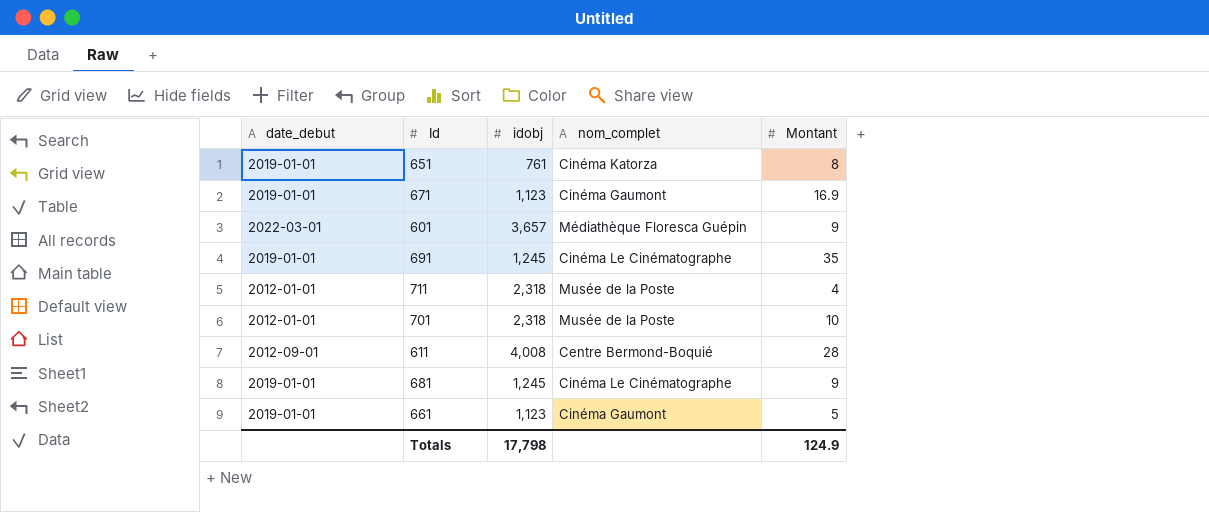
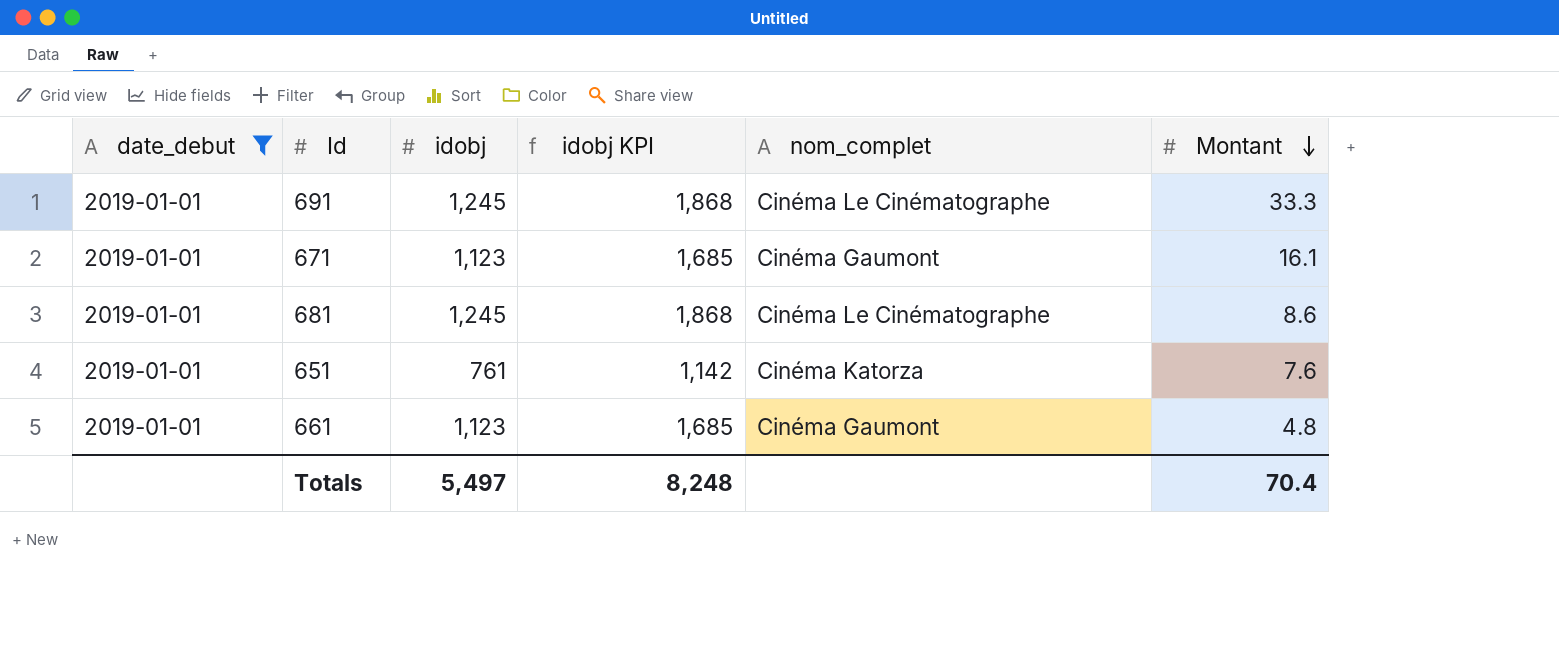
filter: none -> date_debut = 2019-01-01
row order: none -> Montant descending
column idobj KPI | formula: none -> [idobj] * 1.5
691 | Montant: 35 -> 33.3
671 | Montant: 16.9 -> 16.1
681 | Montant: 9 -> 8.6
651 | Montant: 8 -> 7.6
661 | Montant: 5 -> 4.8
Totals | idobj: 17,798 -> 5,497
Totals | Montant: 124.9 -> 70.4

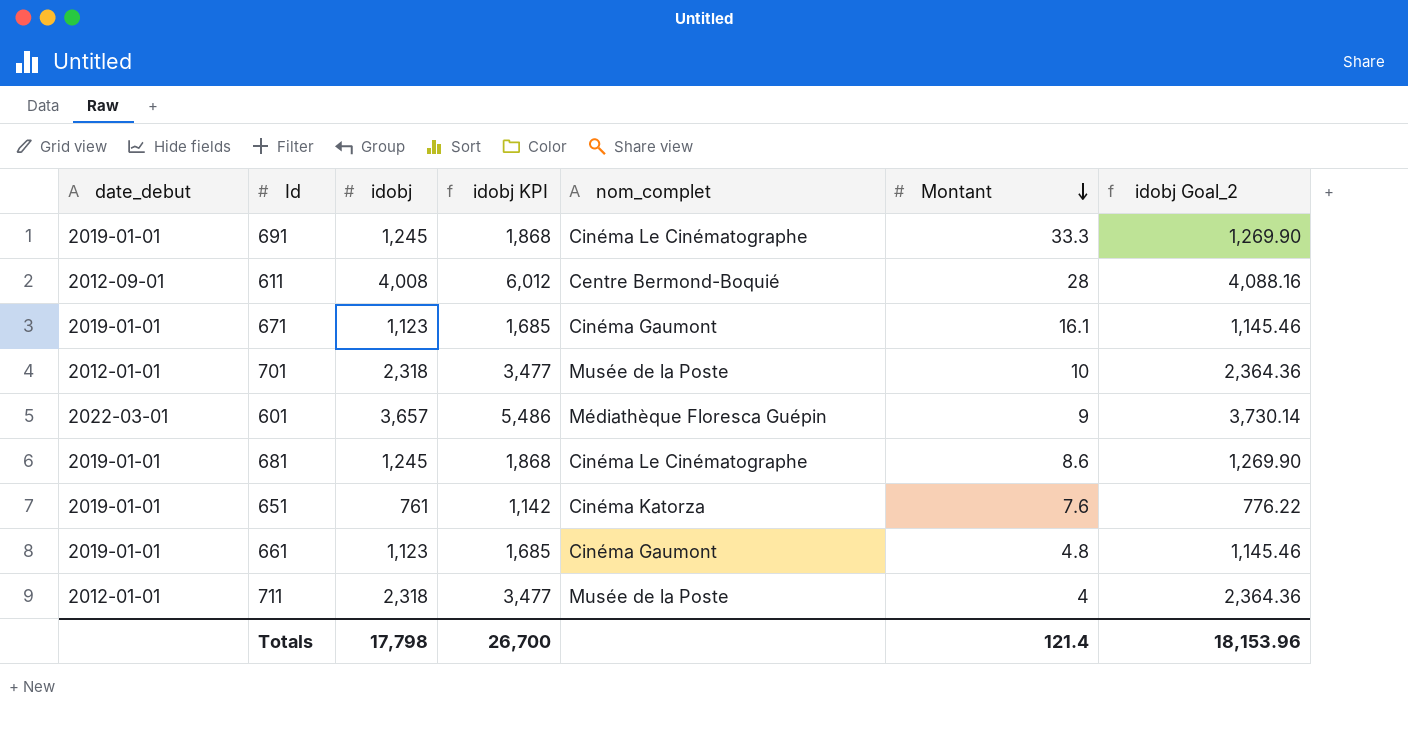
filter: date_debut = 2019-01-01 -> none
column idobj Goal_2 | formula: none -> [idobj] * 1.02
Totals | idobj: 5,497 -> 17,798
Totals | idobj KPI: 8,248 -> 26,700
Totals | Montant: 70.4 -> 121.4

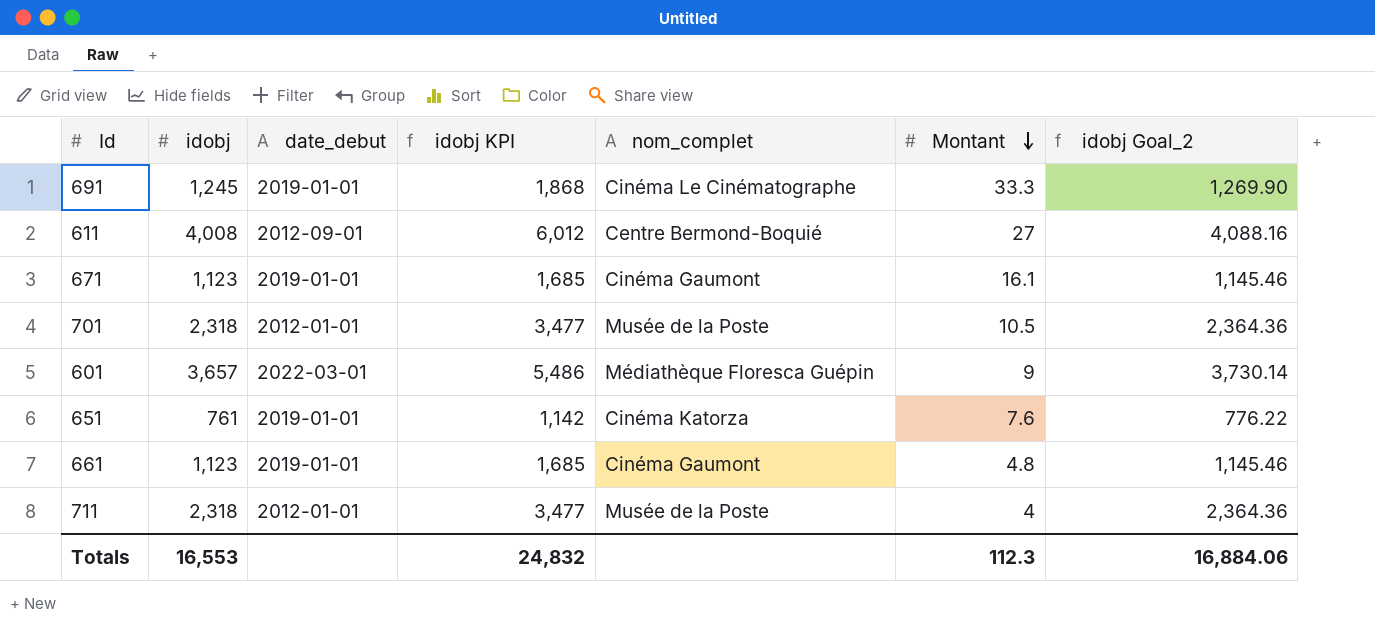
column date_debut | position: 1 -> 3
row 681: 2019-01-01 | 1,245 | 1,868 | Cinéma Le Cinématographe | 8.6 | 1,269.90 -> none
611 | Montant: 28 -> 27
701 | Montant: 10 -> 10.5
Totals | idobj: 17,798 -> 16,553
Totals | idobj KPI: 26,700 -> 24,832
Totals | Montant: 121.4 -> 112.3
Totals | idobj Goal_2: 18,153.96 -> 16,884.06

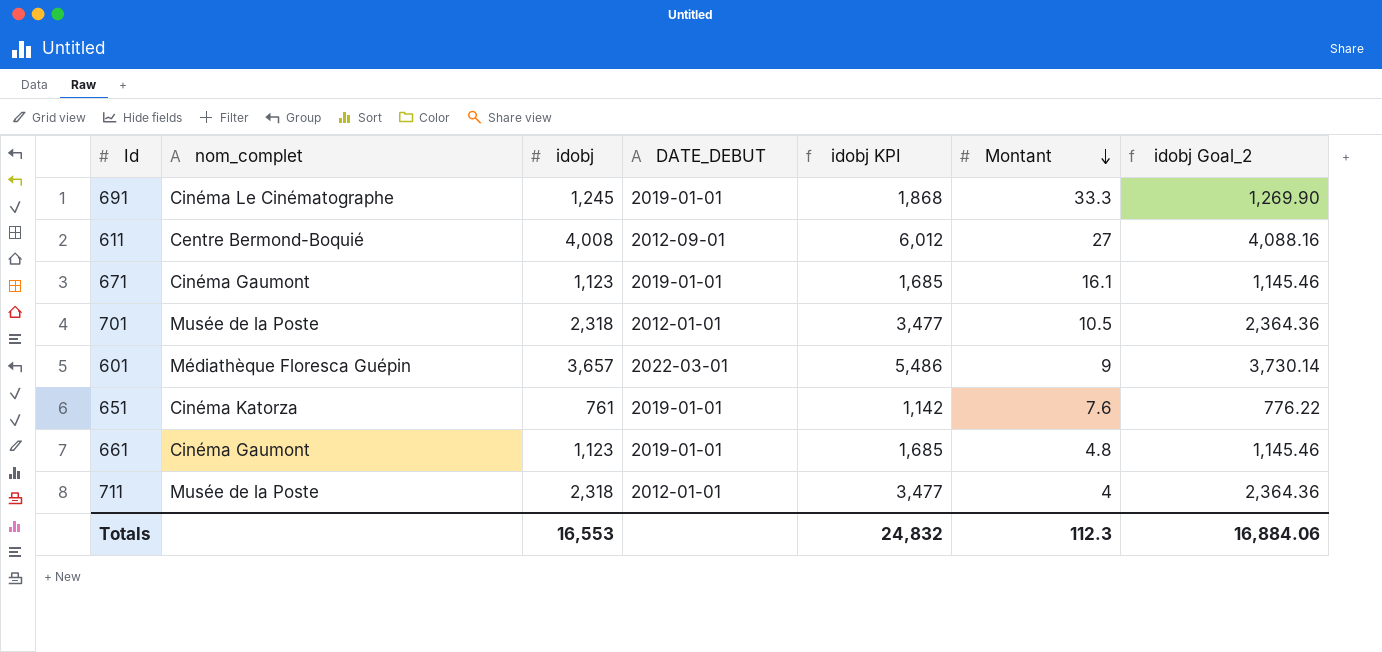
column nom_complet | position: 5 -> 2
column name: date_debut -> DATE_DEBUT

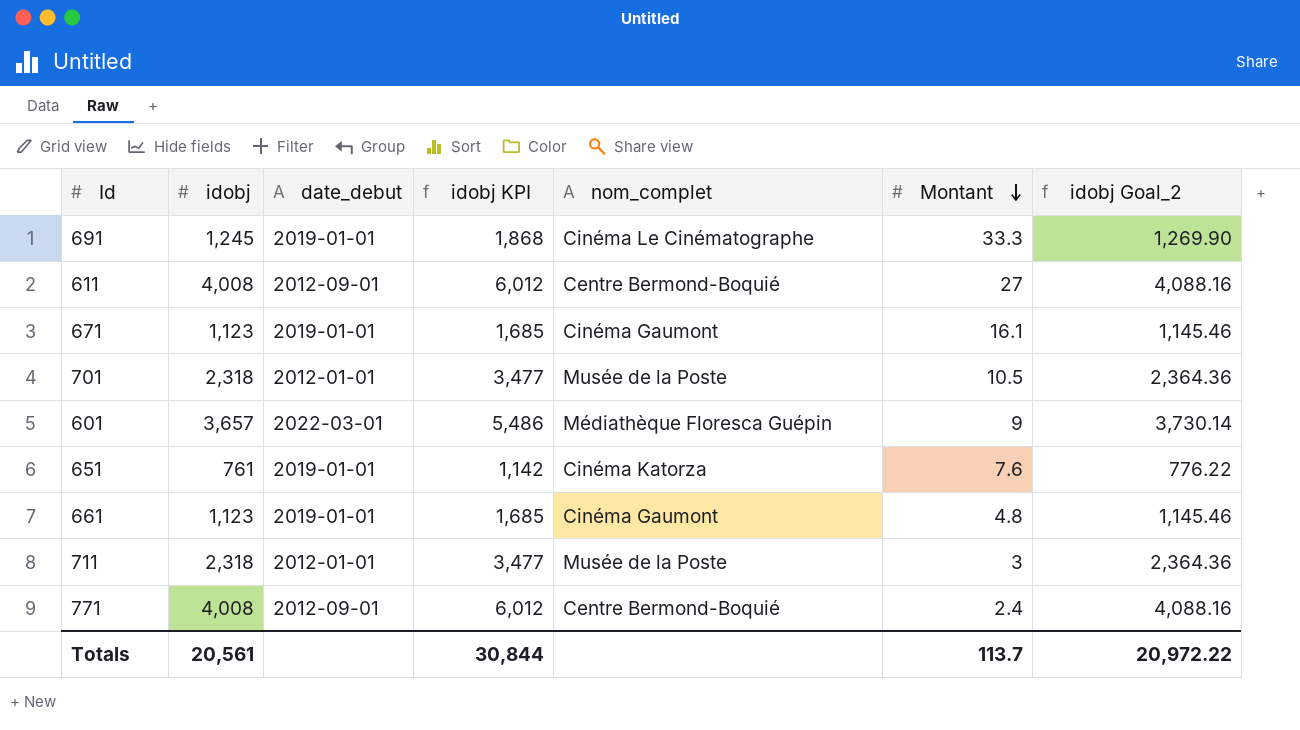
column name: DATE_DEBUT -> date_debut
column nom_complet | position: 2 -> 5
711 | Montant: 4 -> 3
row 771: none -> 4,008 | 2012-09-01 | 6,012 | Centre Bermond-Boquié | 2.4 | 4,088.16
Totals | idobj: 16,553 -> 20,561
Totals | idobj KPI: 24,832 -> 30,844
Totals | Montant: 112.3 -> 113.7
Totals | idobj Goal_2: 16,884.06 -> 20,972.22

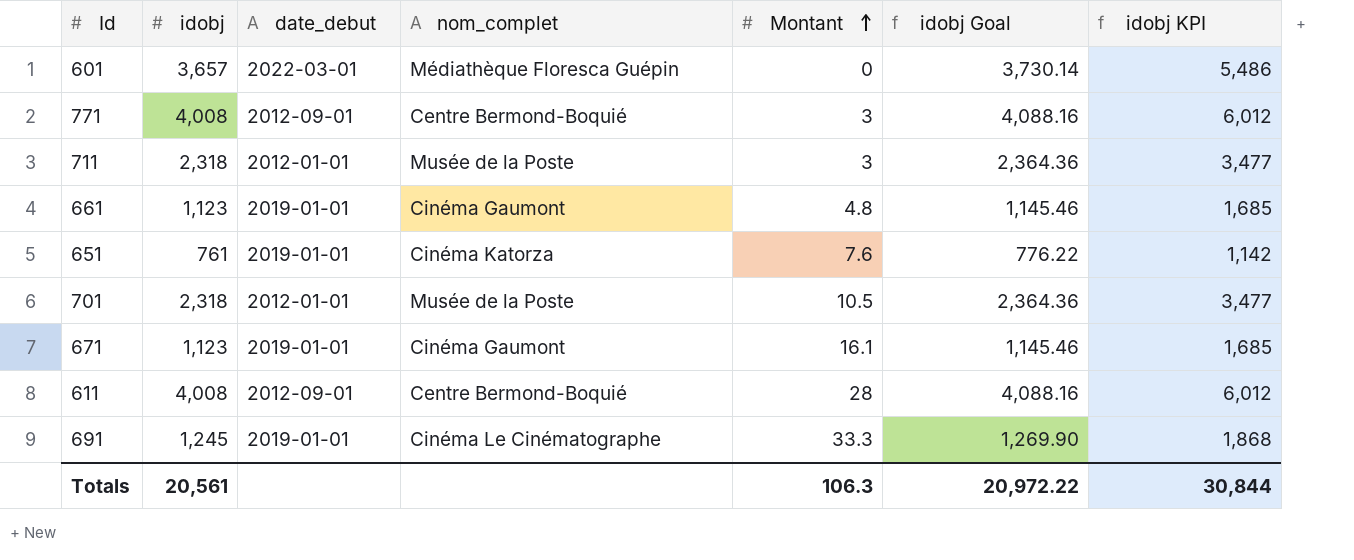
row order: Montant descending -> Montant ascending
column name: idobj Goal_2 -> idobj Goal
column idobj KPI | position: 4 -> 7
601 | Montant: 9 -> 0
771 | Montant: 2.4 -> 3
611 | Montant: 27 -> 28
Totals | Montant: 113.7 -> 106.3

